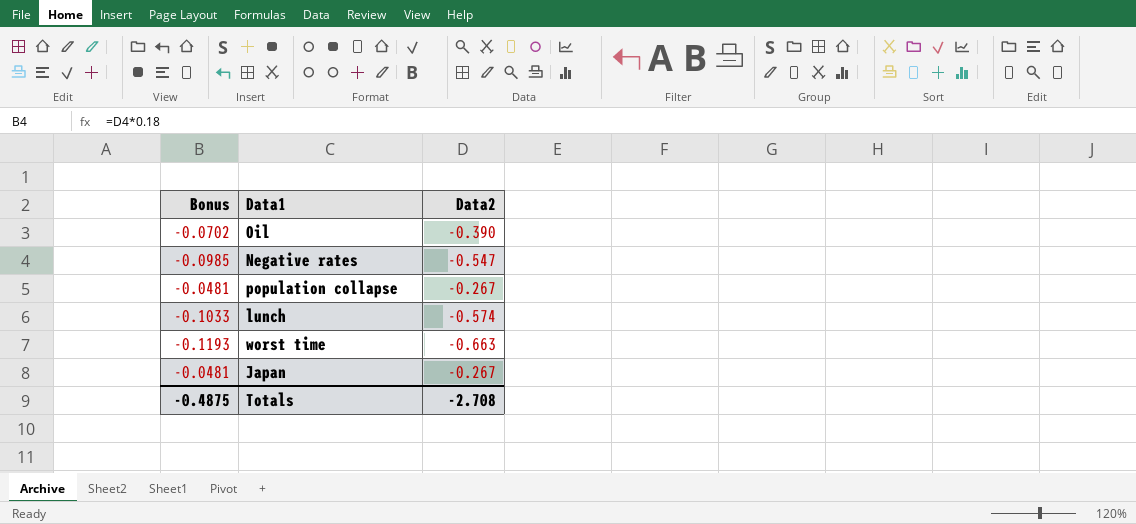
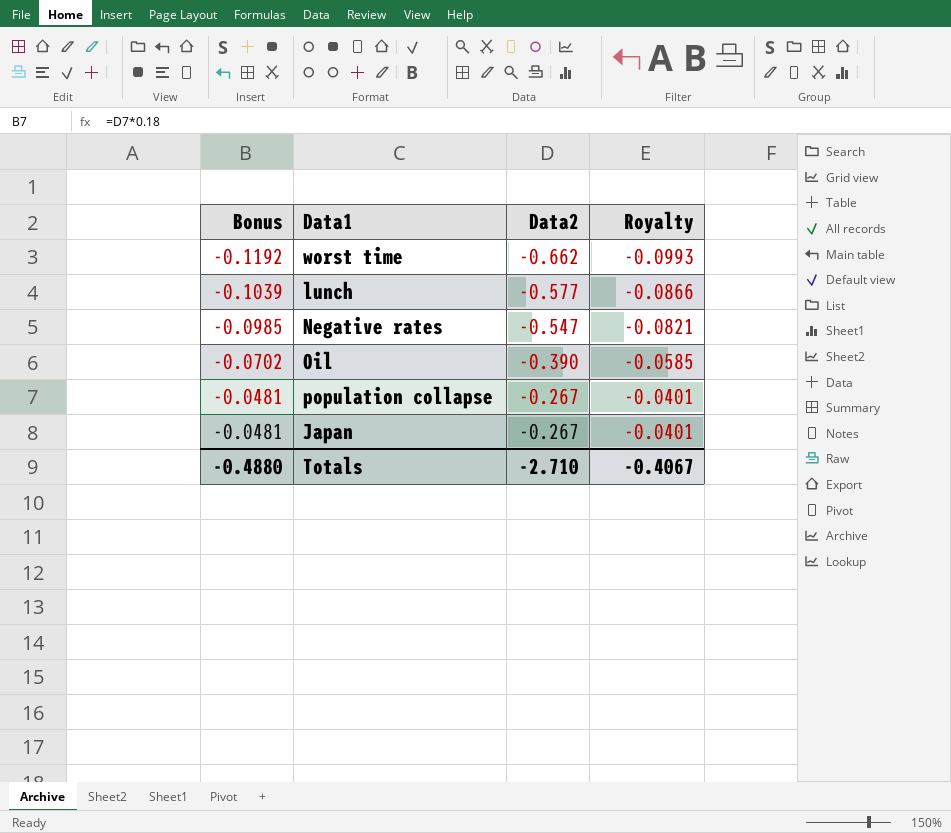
row order: none -> Bonus ascending
column Royalty | formula: none -> [Data2] * 0.15
worst time | Bonus: -0.1193 -> -0.1192
worst time | Data2: -0.663 -> -0.662
lunch | Bonus: -0.1033 -> -0.1039
lunch | Data2: -0.574 -> -0.577
Totals | Bonus: -0.4875 -> -0.4880
Totals | Data2: -2.708 -> -2.710

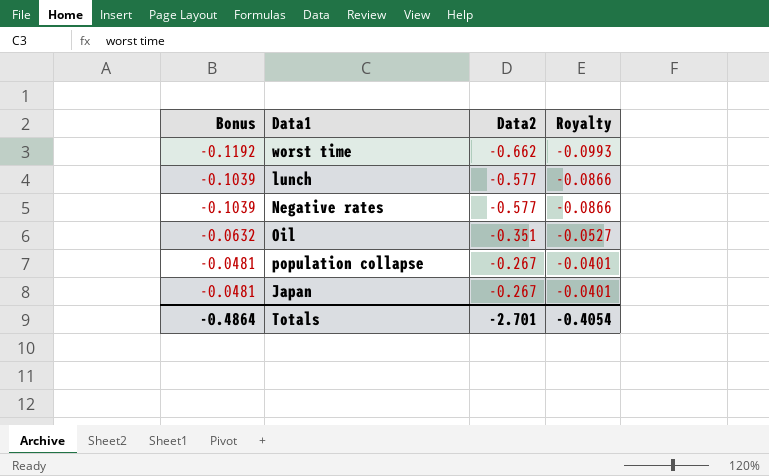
Negative rates | Bonus: -0.0985 -> -0.1039
Negative rates | Data2: -0.547 -> -0.577
Negative rates | Royalty: -0.0821 -> -0.0866
Oil | Bonus: -0.0702 -> -0.0632
Oil | Data2: -0.390 -> -0.351
Oil | Royalty: -0.0585 -> -0.0527
Totals | Bonus: -0.4880 -> -0.4864
Totals | Data2: -2.710 -> -2.701
Totals | Royalty: -0.4067 -> -0.4054

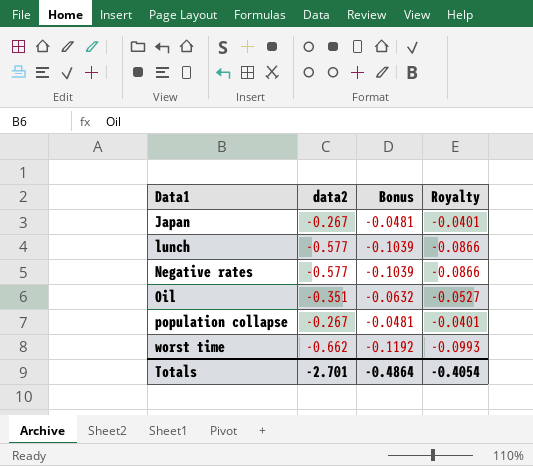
row order: Bonus ascending -> Data1 ascending
column name: Data2 -> data2
column Bonus | position: 1 -> 3

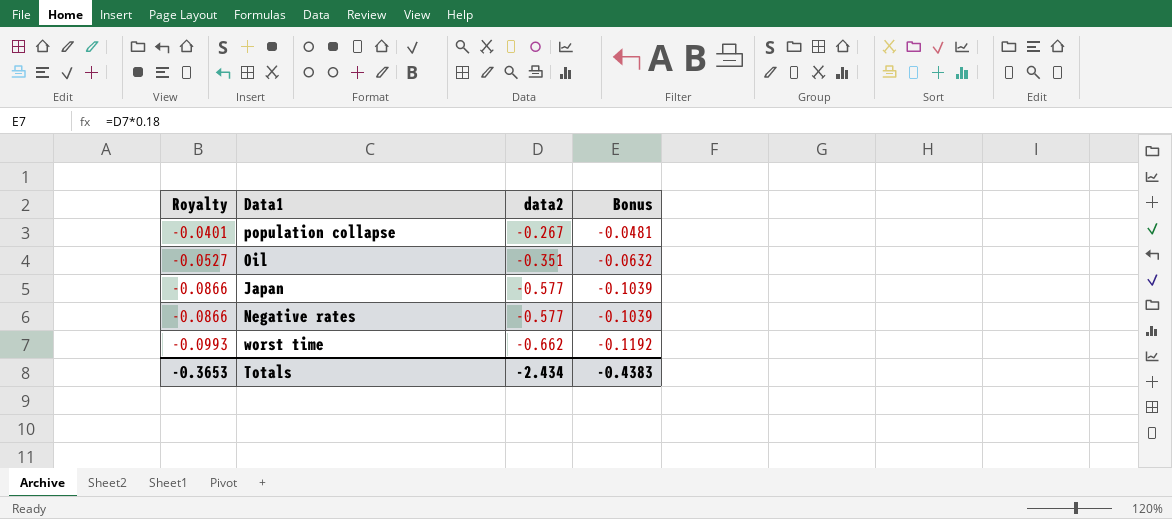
row order: Data1 ascending -> Royalty descending
column Royalty | position: 4 -> 1
row lunch: -0.577 | -0.1039 | -0.0866 -> none
Japan | Royalty: -0.0401 -> -0.0866
Japan | data2: -0.267 -> -0.577
Japan | Bonus: -0.0481 -> -0.1039
Totals | Royalty: -0.4054 -> -0.3653
Totals | data2: -2.701 -> -2.434
Totals | Bonus: -0.4864 -> -0.4383

